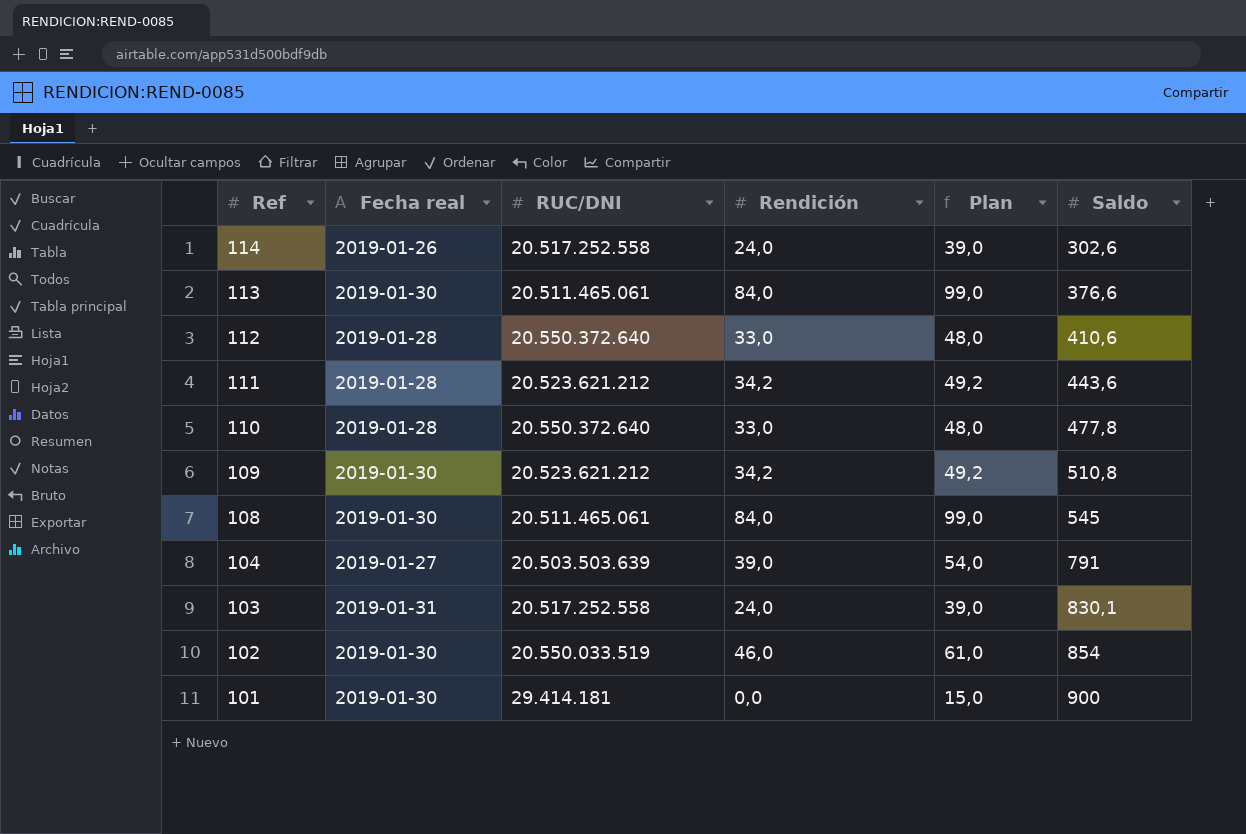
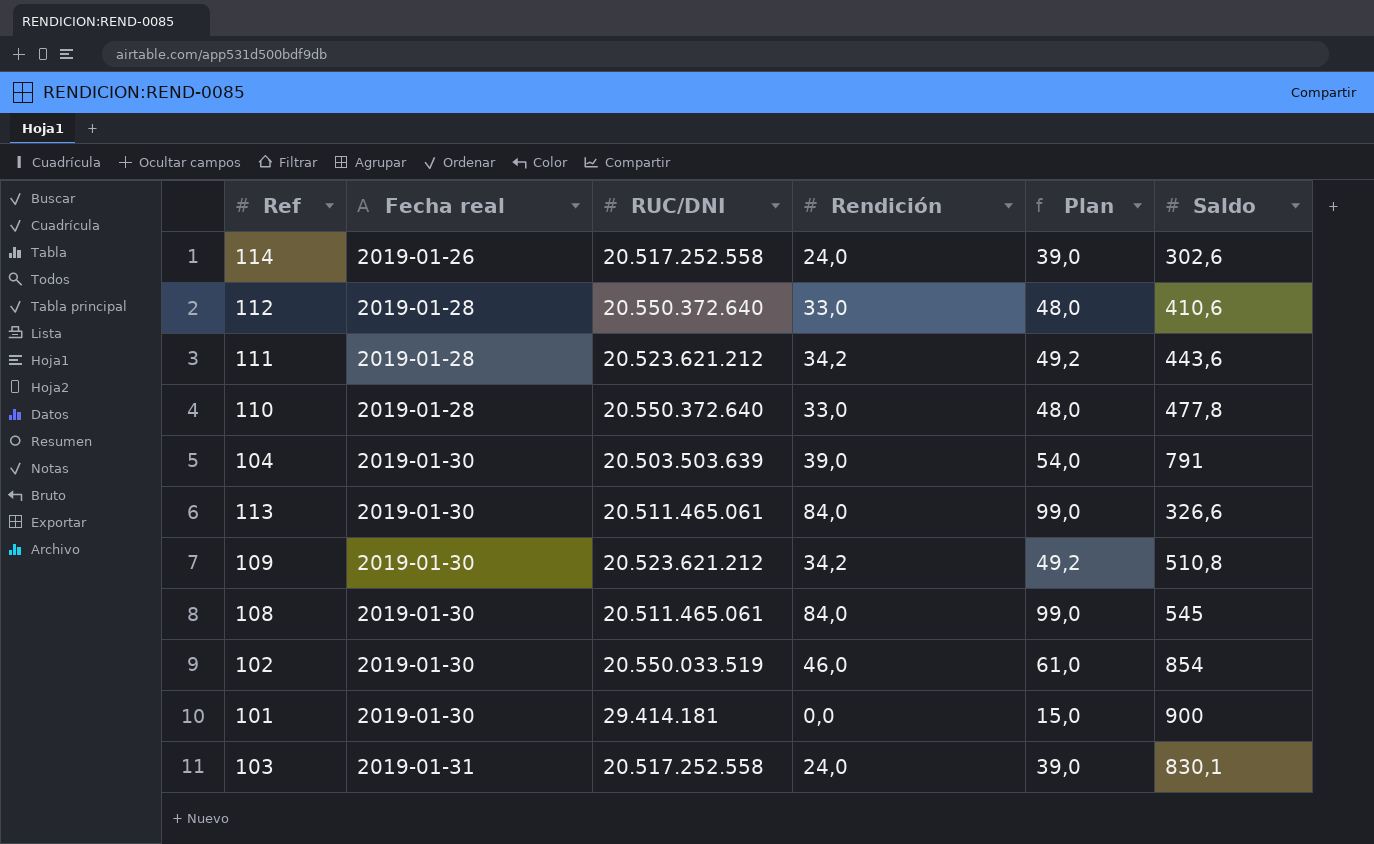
row order: Ref descending -> Fecha real ascending
104 | Fecha real: 2019-01-27 -> 2019-01-30
113 | Saldo: 376,6 -> 326,6

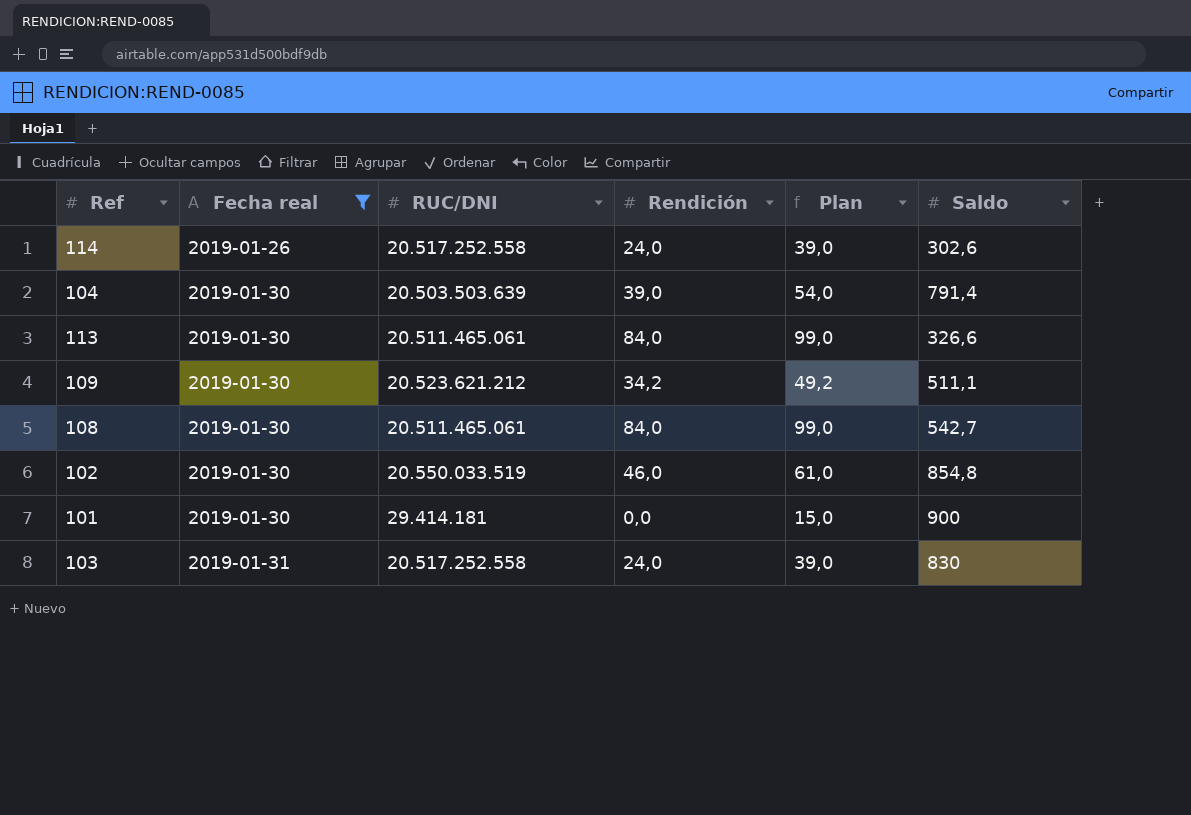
filter: none -> Fecha real != 2019-01-28
104 | Saldo: 791 -> 791,4
109 | Saldo: 510,8 -> 511,1
108 | Saldo: 545 -> 542,7
102 | Saldo: 854 -> 854,8
103 | Saldo: 830,1 -> 830

